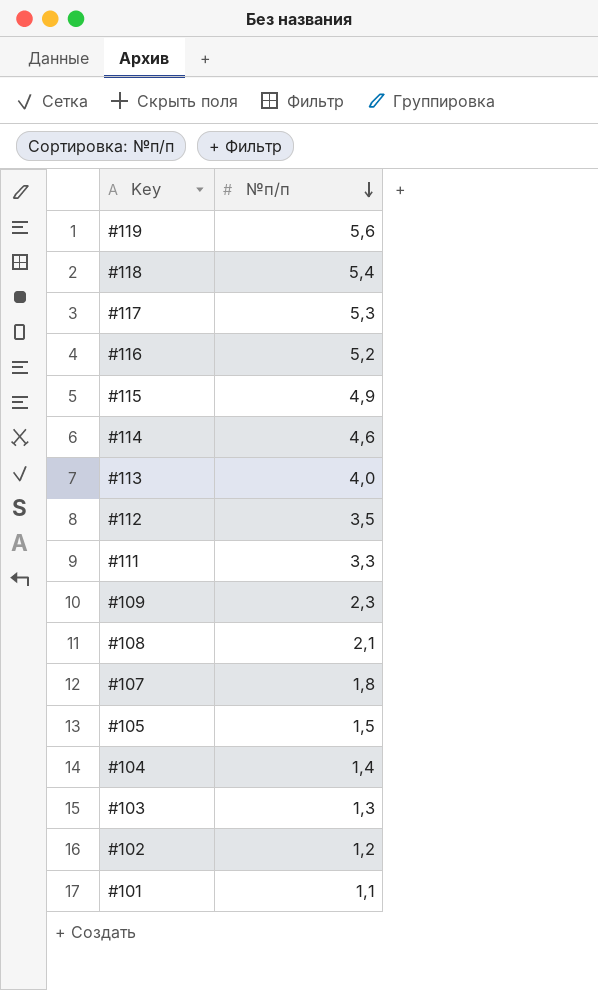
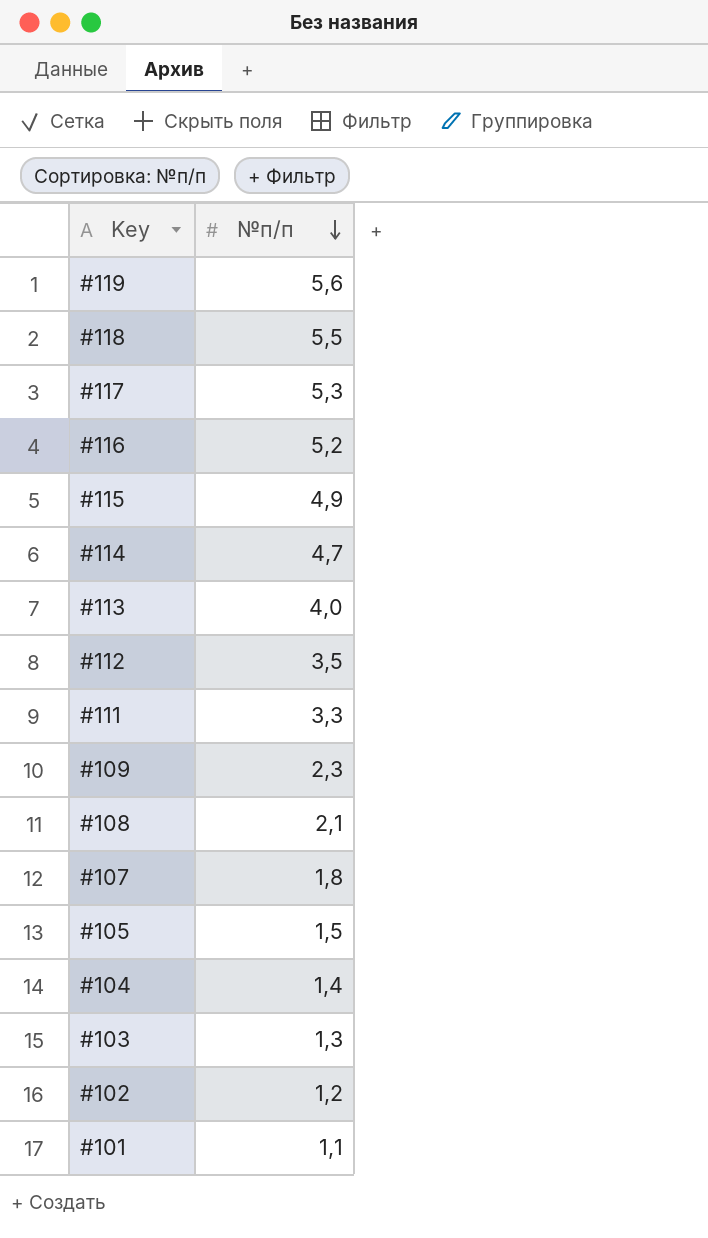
#118 | №п/п: 5,4 -> 5,5
#114 | №п/п: 4,6 -> 4,7

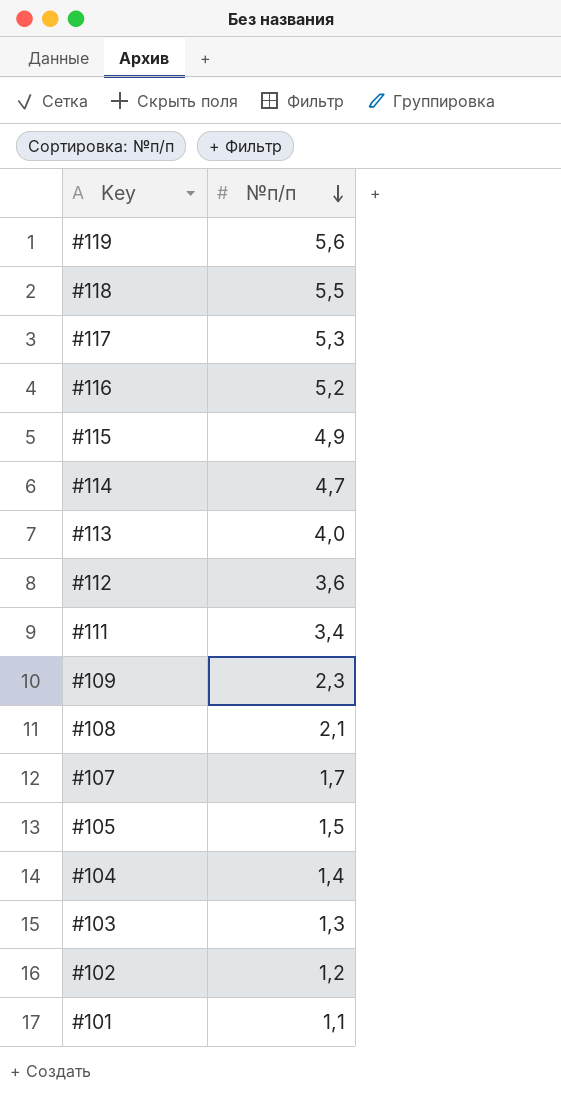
#112 | №п/п: 3,5 -> 3,6
#111 | №п/п: 3,3 -> 3,4
#107 | №п/п: 1,8 -> 1,7

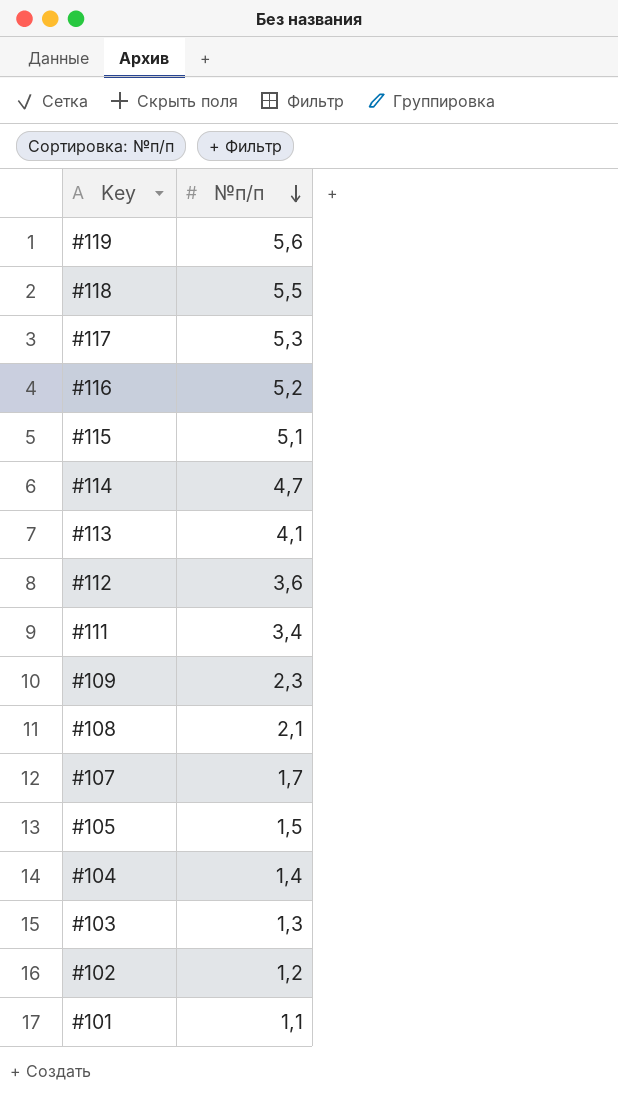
#115 | №п/п: 4,9 -> 5,1
#113 | №п/п: 4,0 -> 4,1

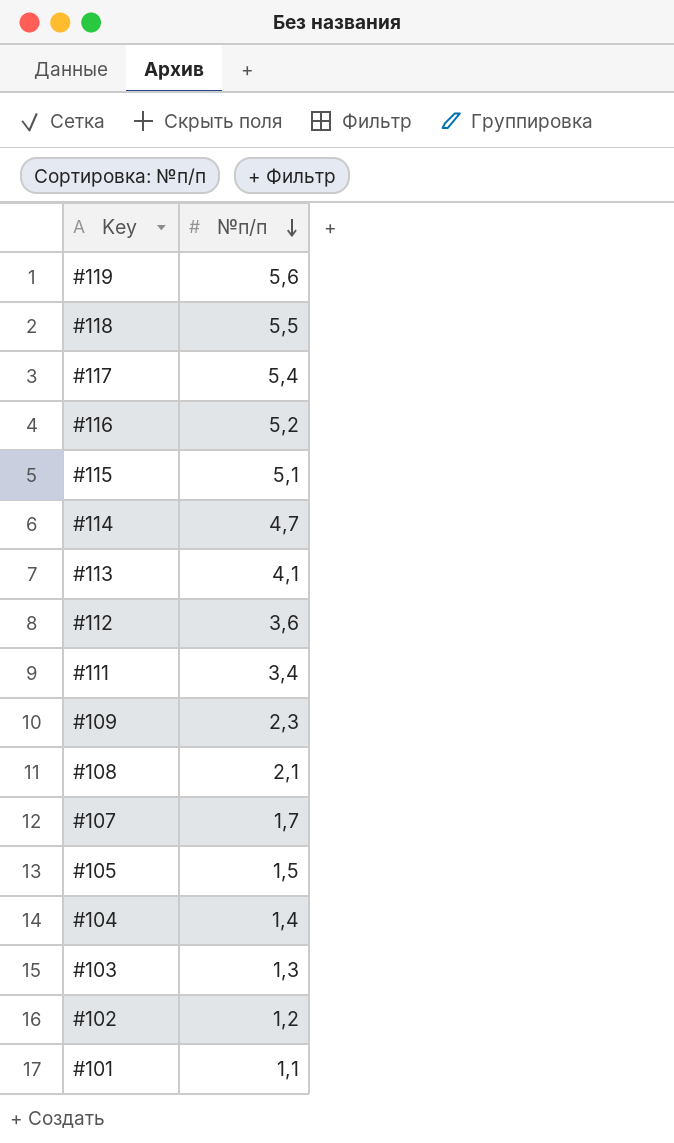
#117 | №п/п: 5,3 -> 5,4

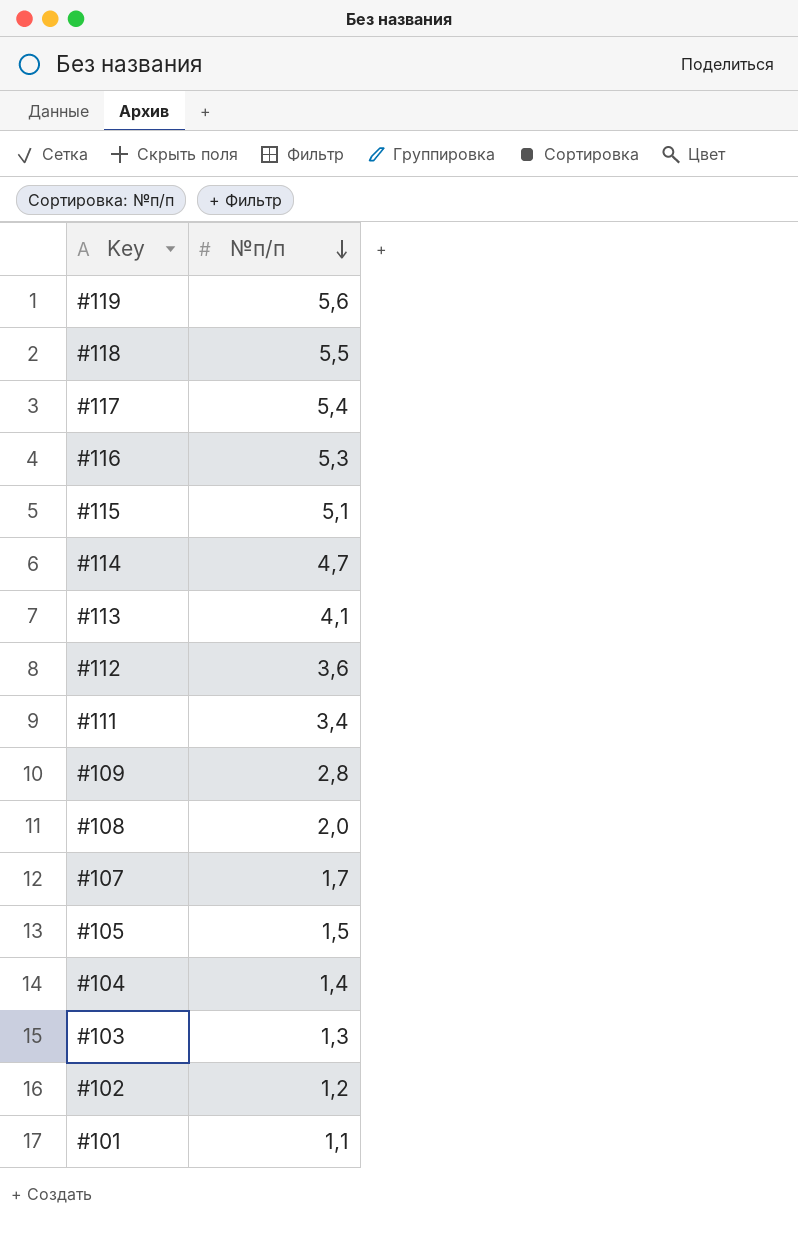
#116 | №п/п: 5,2 -> 5,3
#109 | №п/п: 2,3 -> 2,8
#108 | №п/п: 2,1 -> 2,0

